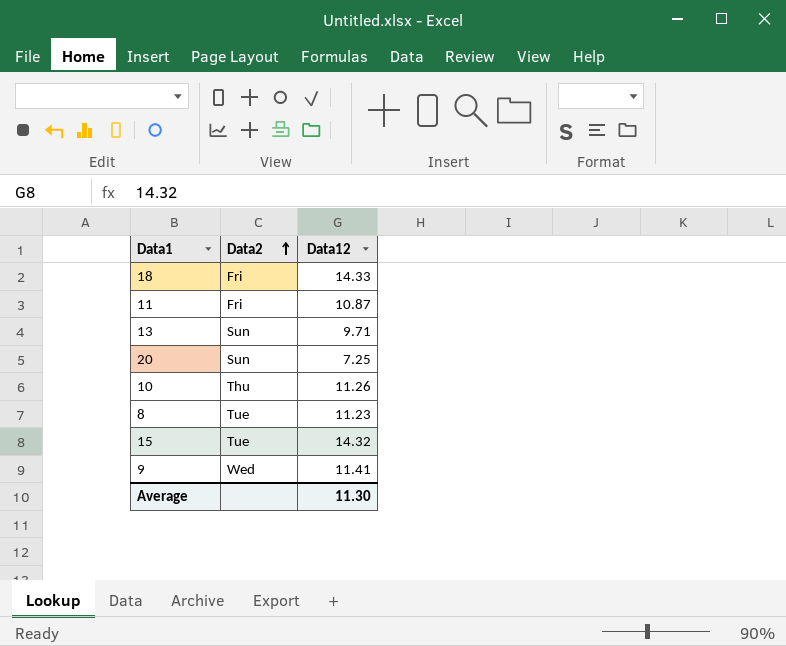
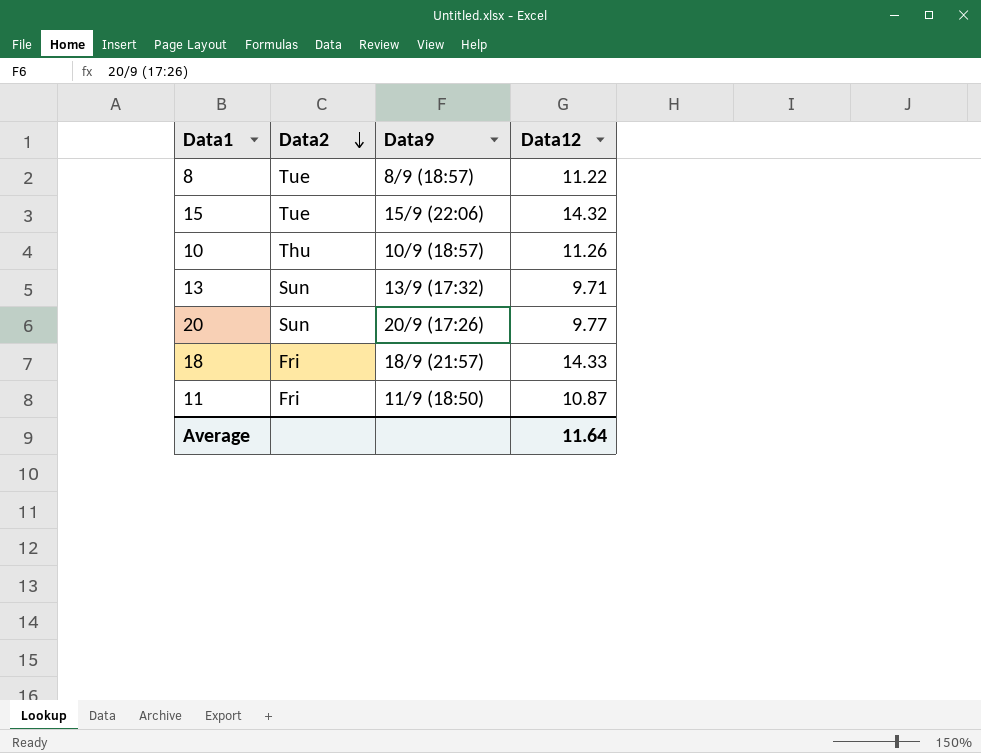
row order: Data2 ascending -> Data2 descending
column Data9 | position: none -> 3
row 9: Wed | 11.41 -> none
8 | Data12: 11.23 -> 11.22
20 | Data12: 7.25 -> 9.77
Average | Data12: 11.30 -> 11.64

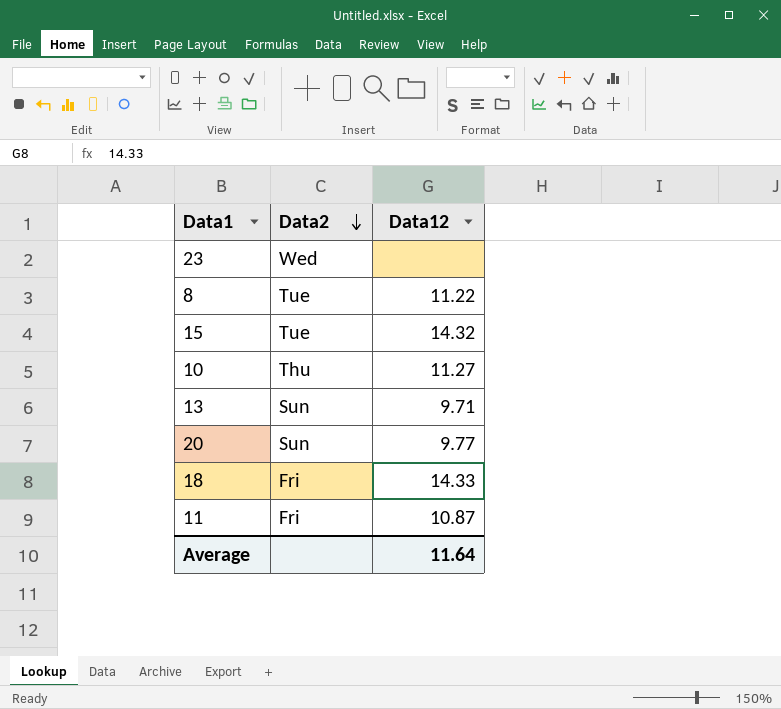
column Data9 | position: 3 -> none
row 23: none -> Wed | none
10 | Data12: 11.26 -> 11.27

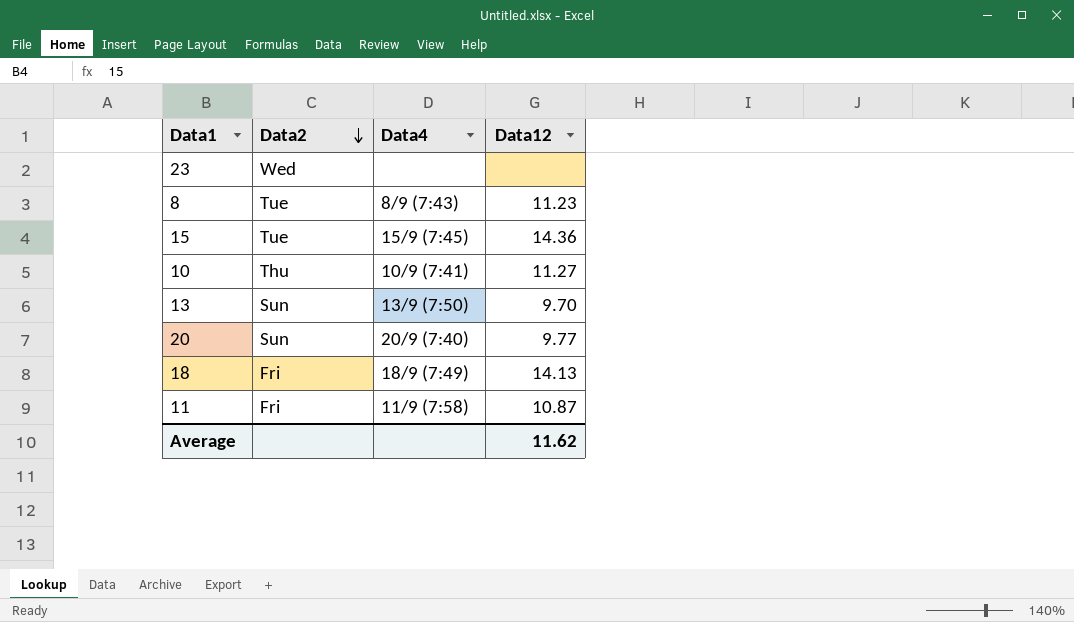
column Data4 | position: none -> 3
8 | Data12: 11.22 -> 11.23
15 | Data12: 14.32 -> 14.36
13 | Data12: 9.71 -> 9.70
18 | Data12: 14.33 -> 14.13
Average | Data12: 11.64 -> 11.62

